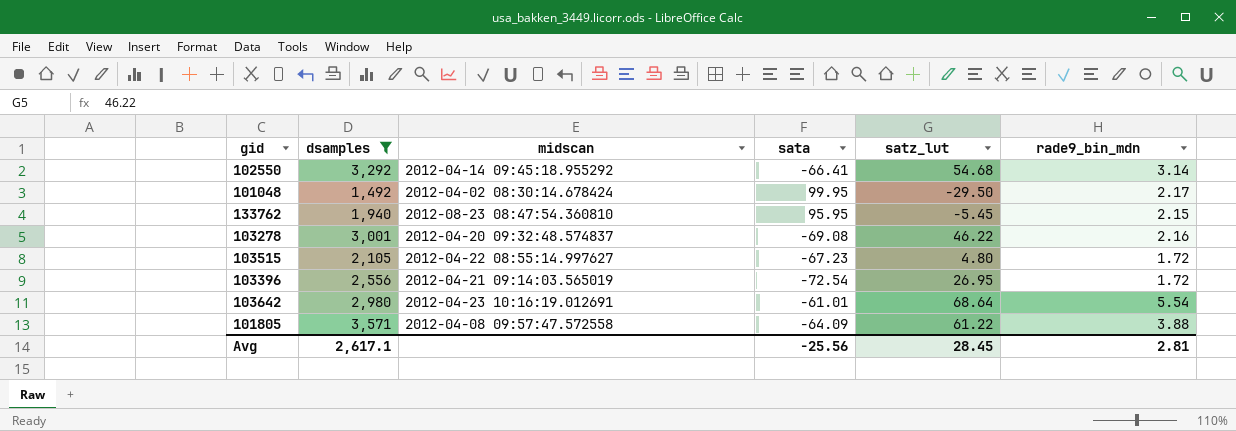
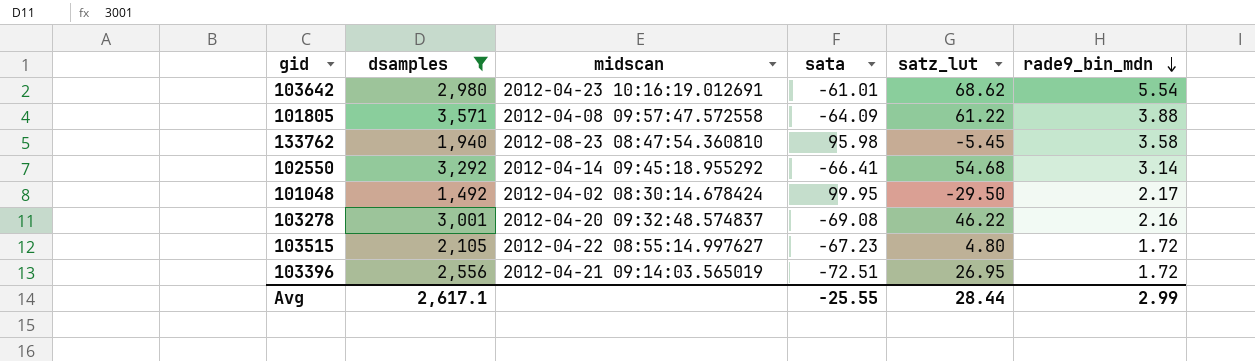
row order: none -> rade9_bin_mdn descending
103642 | satz_lut: 68.64 -> 68.62
133762 | sata: 95.95 -> 95.98
133762 | rade9_bin_mdn: 2.15 -> 3.58
103396 | sata: -72.54 -> -72.51
Avg | sata: -25.56 -> -25.55
Avg | satz_lut: 28.45 -> 28.44
Avg | rade9_bin_mdn: 2.81 -> 2.99

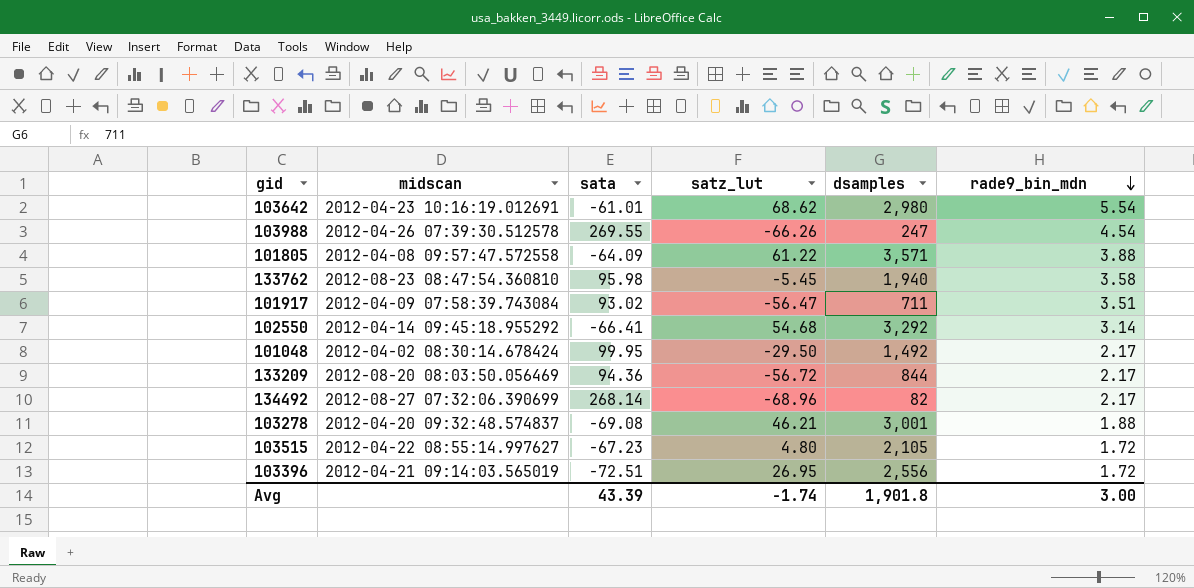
filter: dsamples >= 1,492 -> none
column dsamples | position: 2 -> 5
103278 | satz_lut: 46.22 -> 46.21
103278 | rade9_bin_mdn: 2.16 -> 1.88
Avg | sata: -25.55 -> 43.39
Avg | satz_lut: 28.44 -> -1.74
Avg | dsamples: 2,617.1 -> 1,901.8
Avg | rade9_bin_mdn: 2.99 -> 3.00

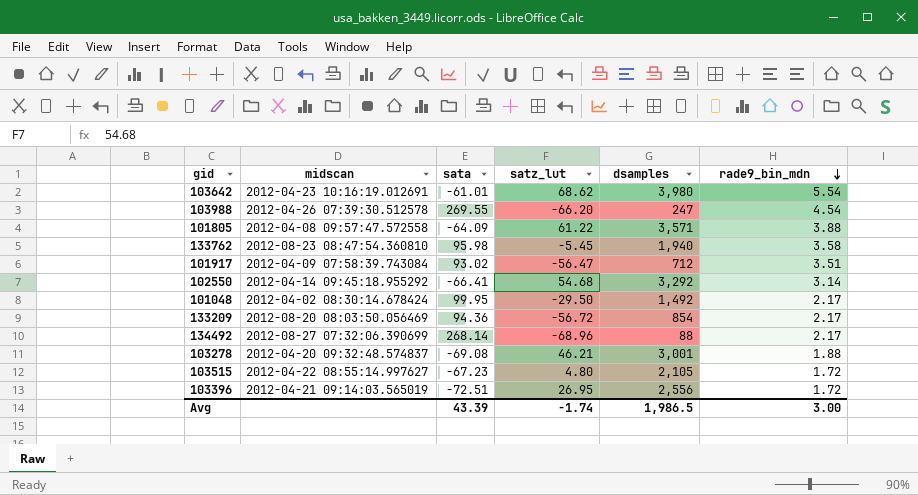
103642 | dsamples: 2,980 -> 3,980
103988 | satz_lut: -66.26 -> -66.20
101917 | dsamples: 711 -> 712
133209 | dsamples: 844 -> 854
134492 | dsamples: 82 -> 88
Avg | dsamples: 1,901.8 -> 1,986.5

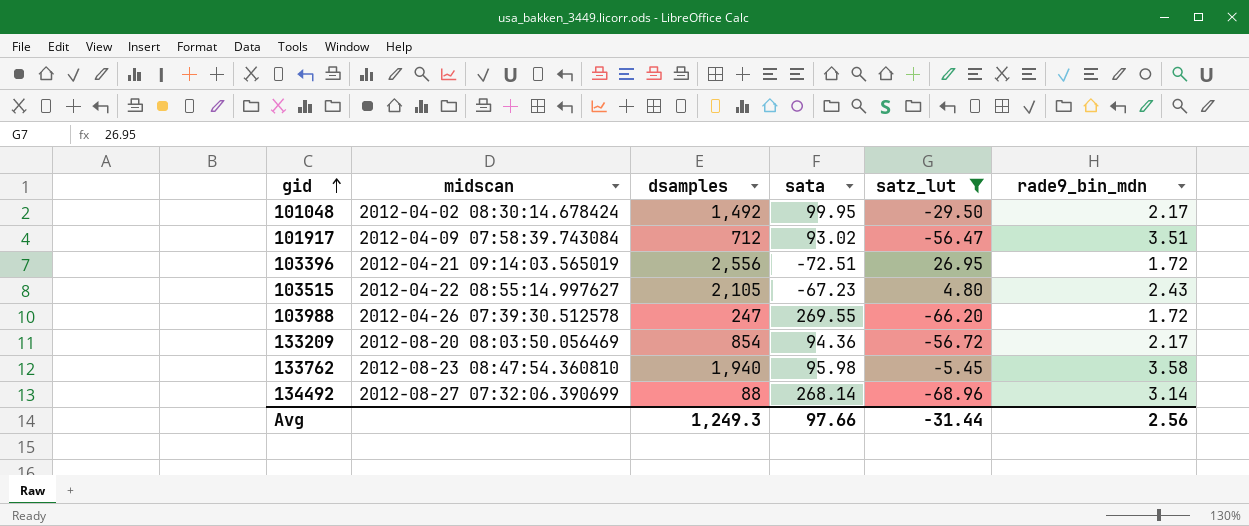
filter: none -> satz_lut <= 26.95
row order: rade9_bin_mdn descending -> gid ascending
column dsamples | position: 5 -> 3
103515 | rade9_bin_mdn: 1.72 -> 2.43
103988 | rade9_bin_mdn: 4.54 -> 1.72
134492 | rade9_bin_mdn: 2.17 -> 3.14
Avg | dsamples: 1,986.5 -> 1,249.3
Avg | sata: 43.39 -> 97.66
Avg | satz_lut: -1.74 -> -31.44
Avg | rade9_bin_mdn: 3.00 -> 2.56

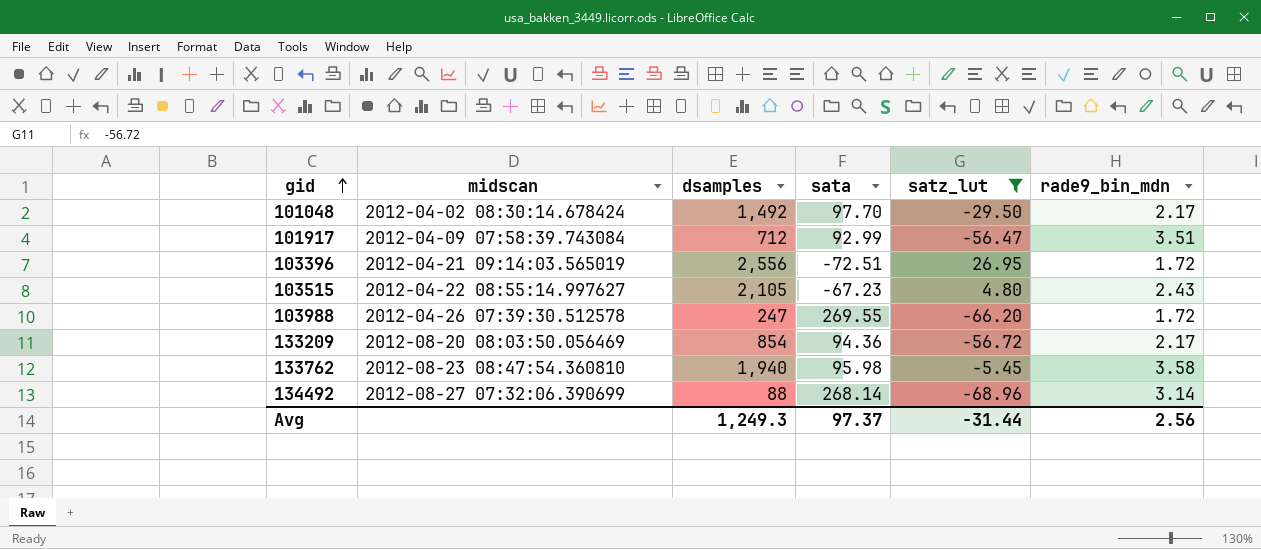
101048 | sata: 99.95 -> 97.70
101917 | sata: 93.02 -> 92.99
Avg | sata: 97.66 -> 97.37

